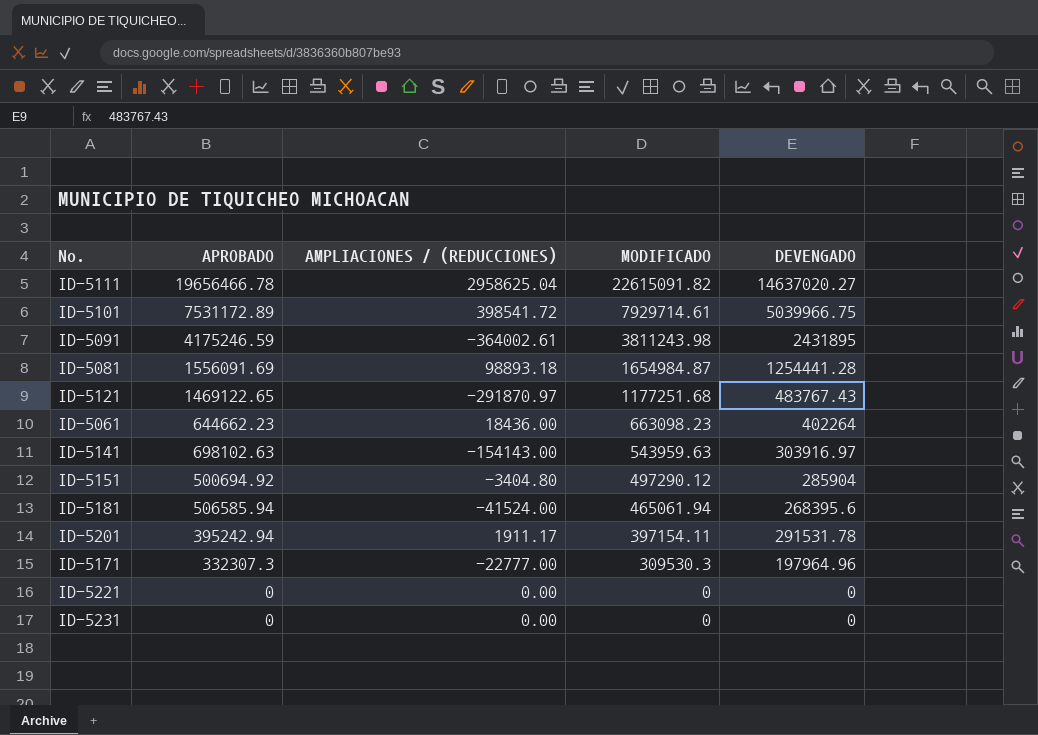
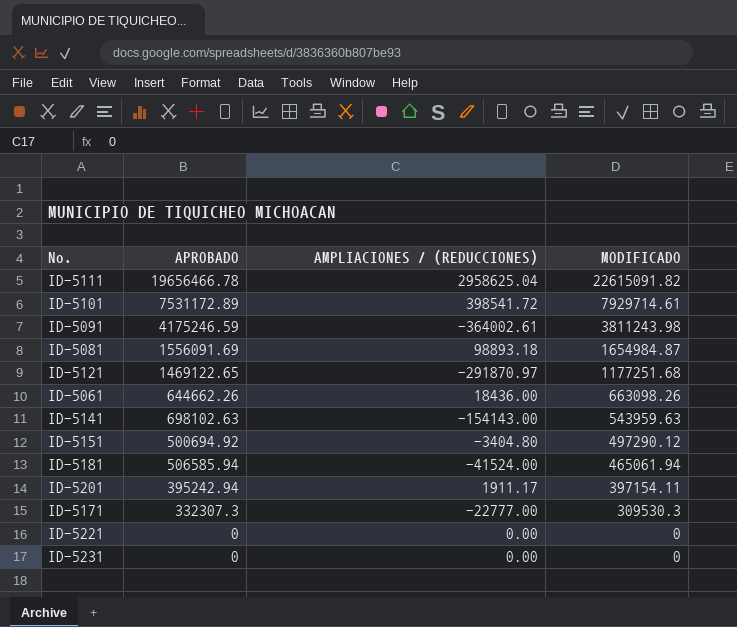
column DEVENGADO | position: 5 -> none
ID-5061 | APROBADO: 644662.23 -> 644662.26
ID-5061 | MODIFICADO: 663098.23 -> 663098.26

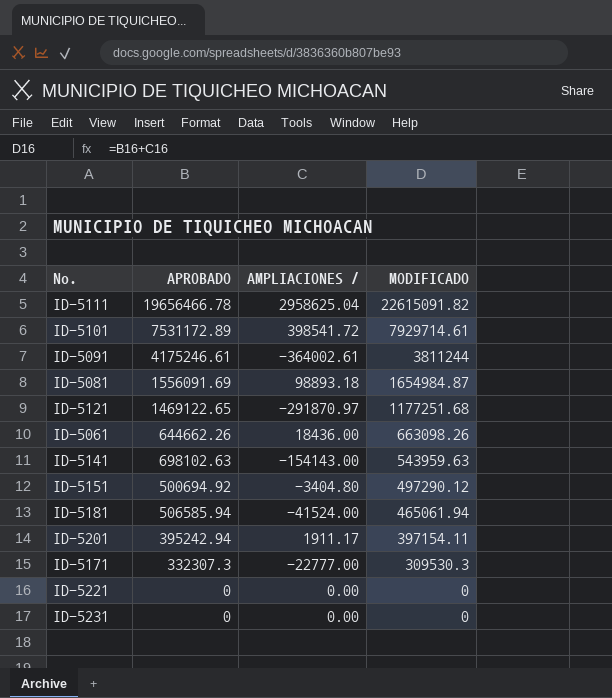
column name: AMPLIACIONES / (REDUCCIONES) -> AMPLIACIONES /
ID-5091 | APROBADO: 4175246.59 -> 4175246.61
ID-5091 | MODIFICADO: 3811243.98 -> 3811244

